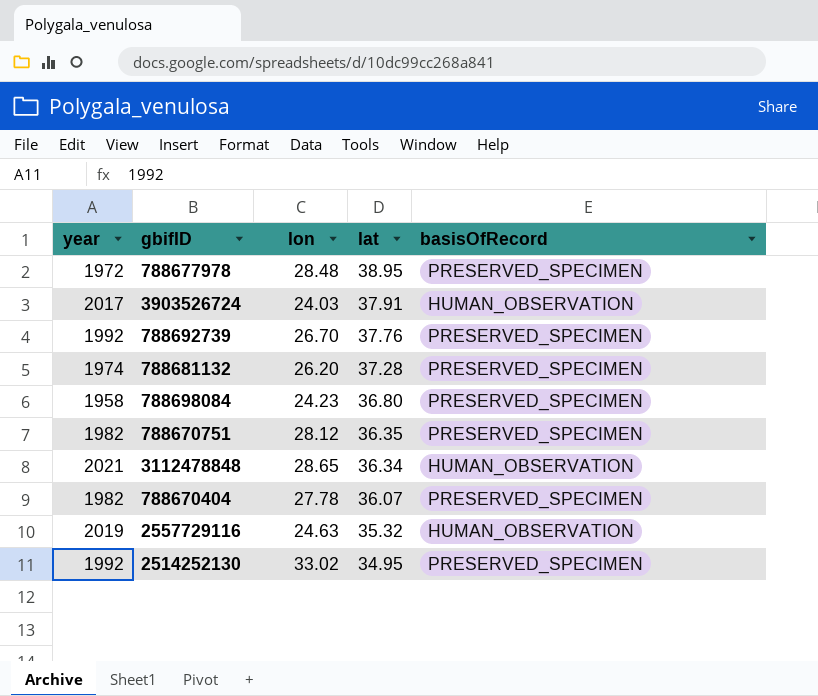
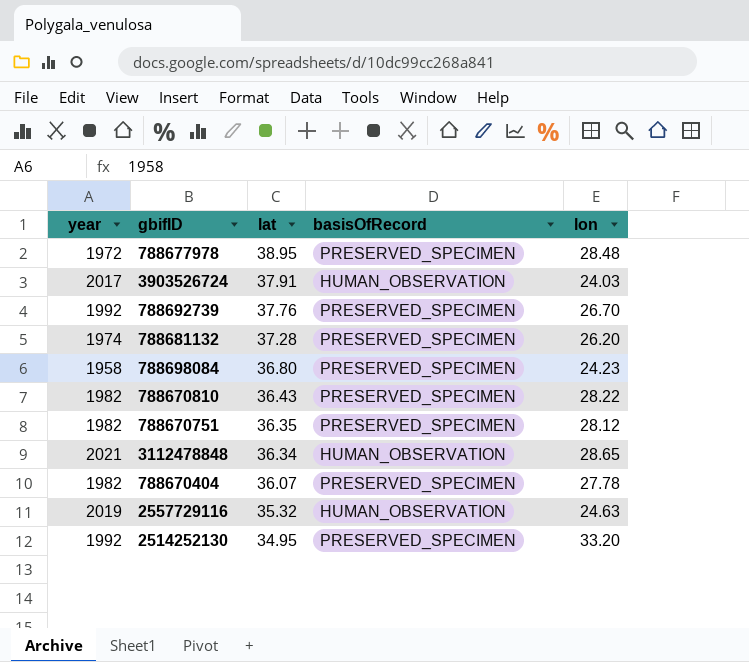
column lon | position: 3 -> 5
row 788670810: none -> 1982 | 36.43 | PRESERVED_SPECIMEN | 28.22
2514252130 | lon: 33.02 -> 33.20

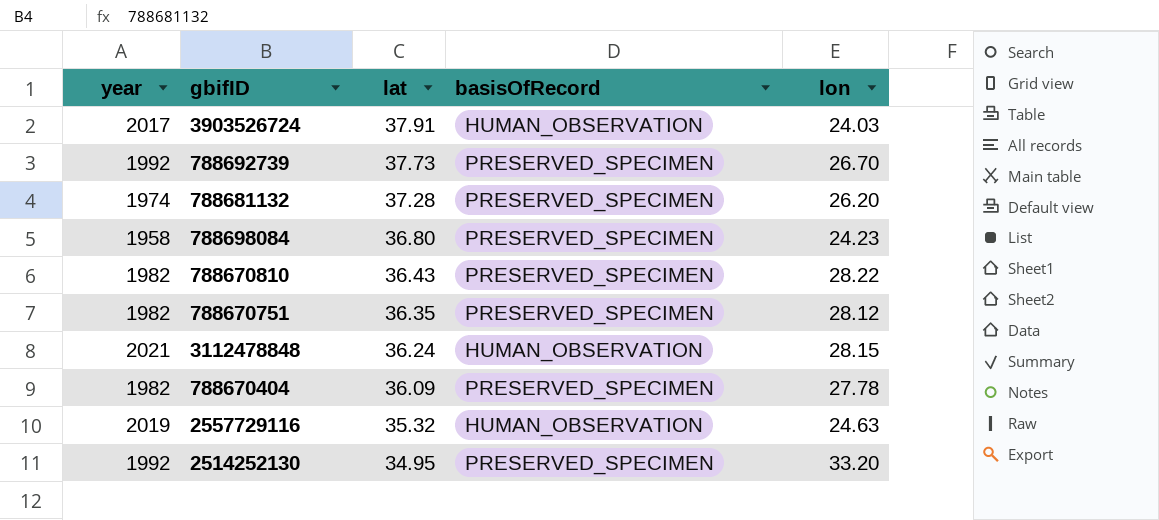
row 788677978: 1972 | 38.95 | PRESERVED_SPECIMEN | 28.48 -> none
788692739 | lat: 37.76 -> 37.73
3112478848 | lat: 36.34 -> 36.24
3112478848 | lon: 28.65 -> 28.15
788670404 | lat: 36.07 -> 36.09

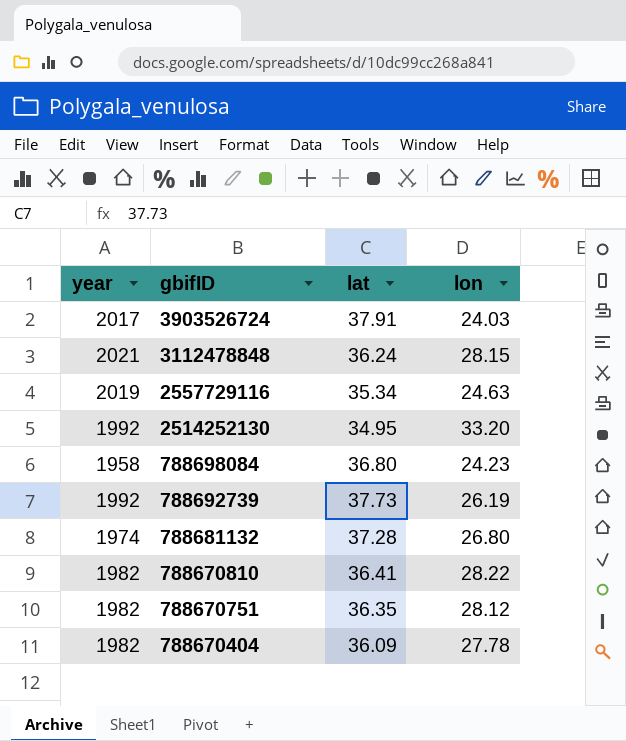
row order: lat descending -> gbifID descending
column basisOfRecord | position: 4 -> none
2557729116 | lat: 35.32 -> 35.34
788692739 | lon: 26.70 -> 26.19
788681132 | lon: 26.20 -> 26.80
788670810 | lat: 36.43 -> 36.41

